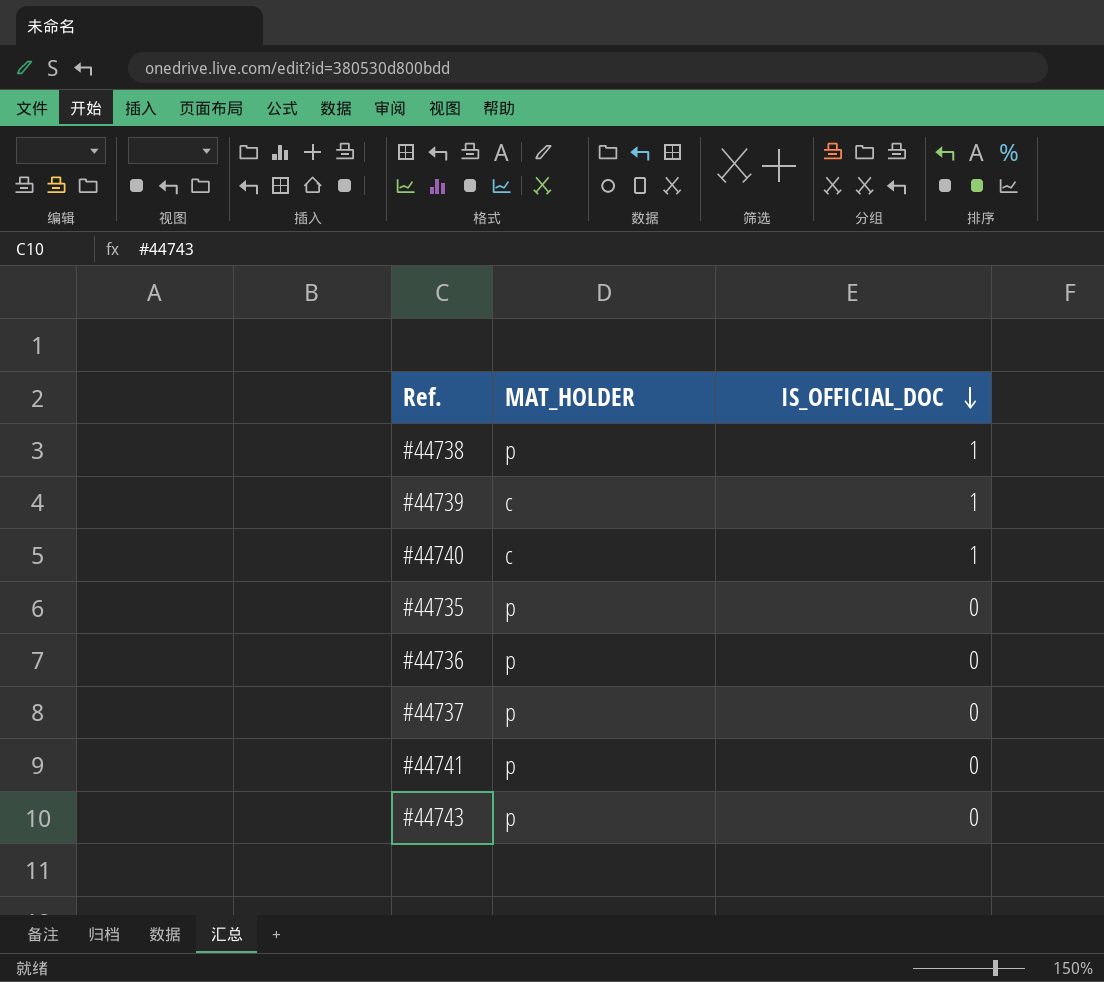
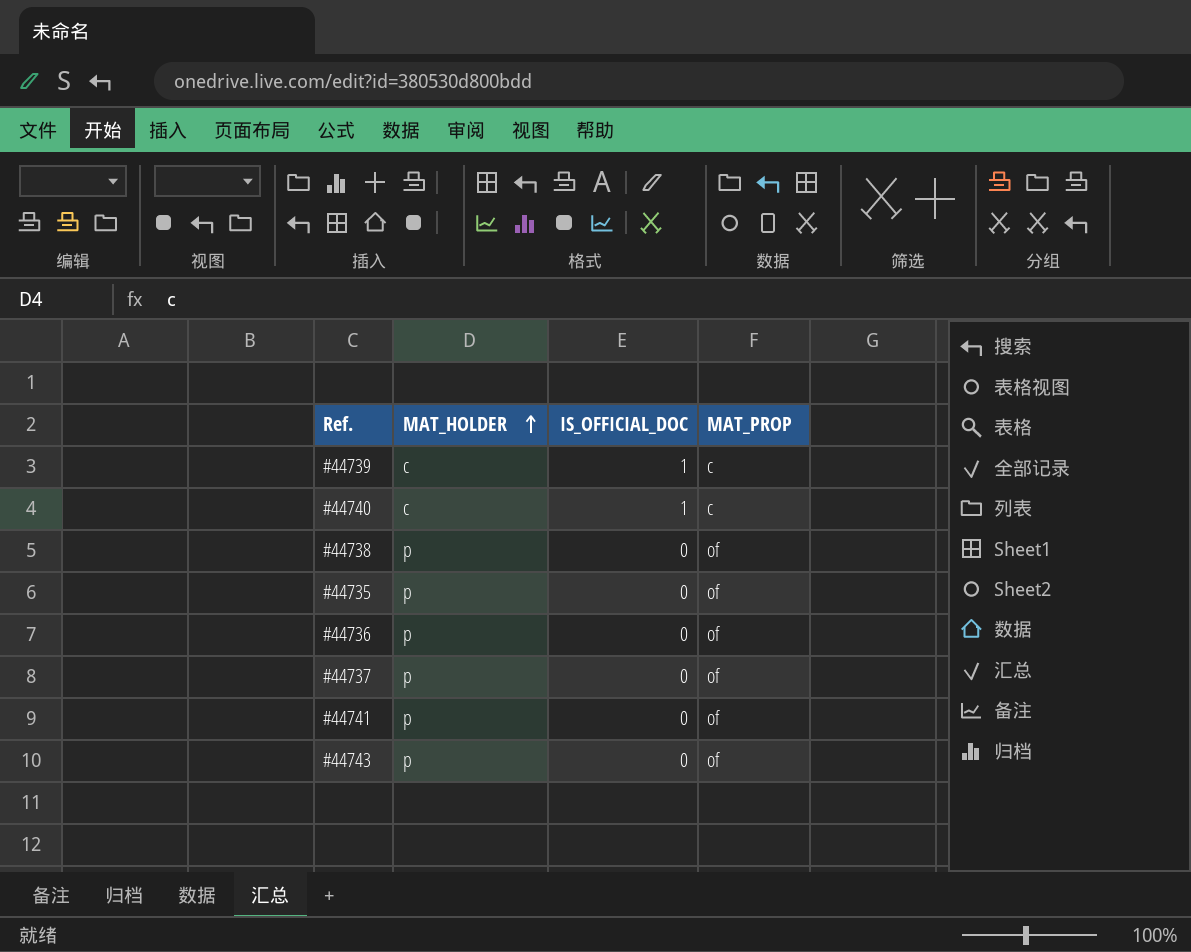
row order: IS_OFFICIAL_DOC descending -> MAT_HOLDER ascending
column MAT_PROP | position: none -> 4
#44738 | IS_OFFICIAL_DOC: 1 -> 0

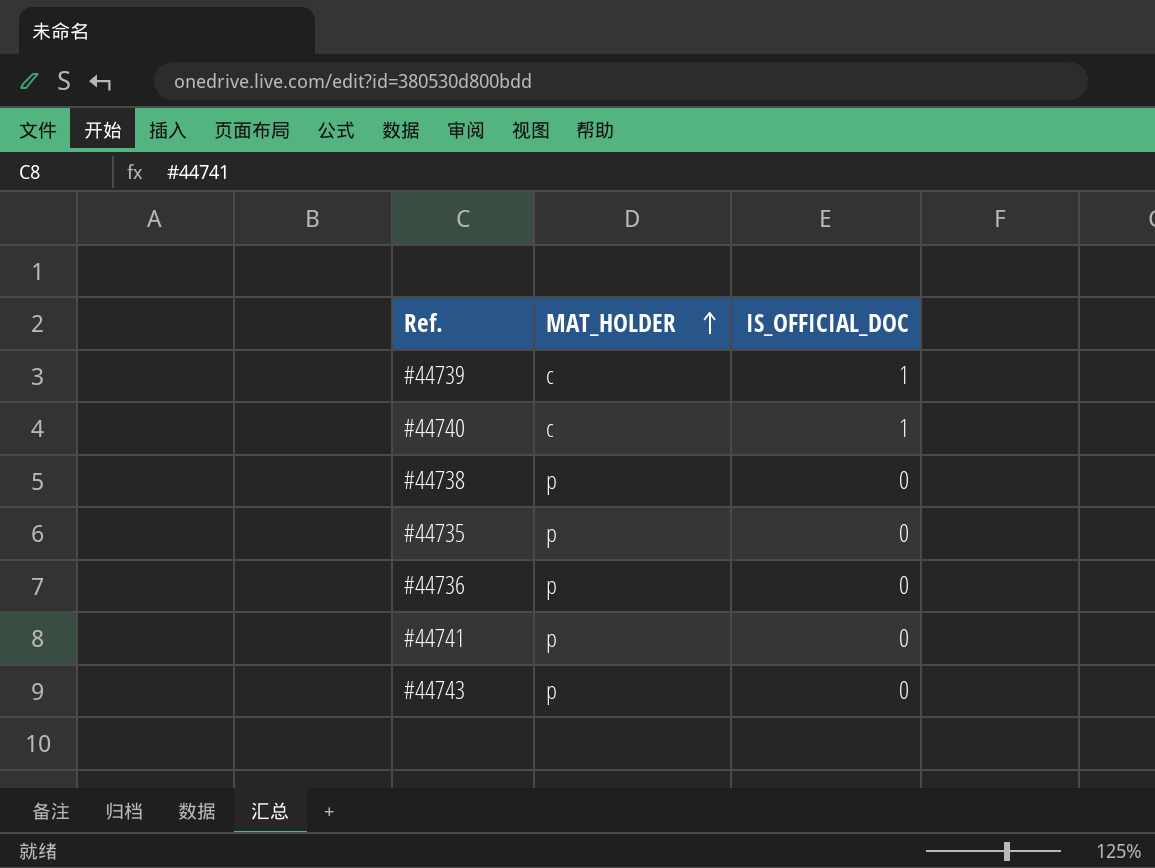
column MAT_PROP | position: 4 -> none
row #44737: p | 0 | of -> none

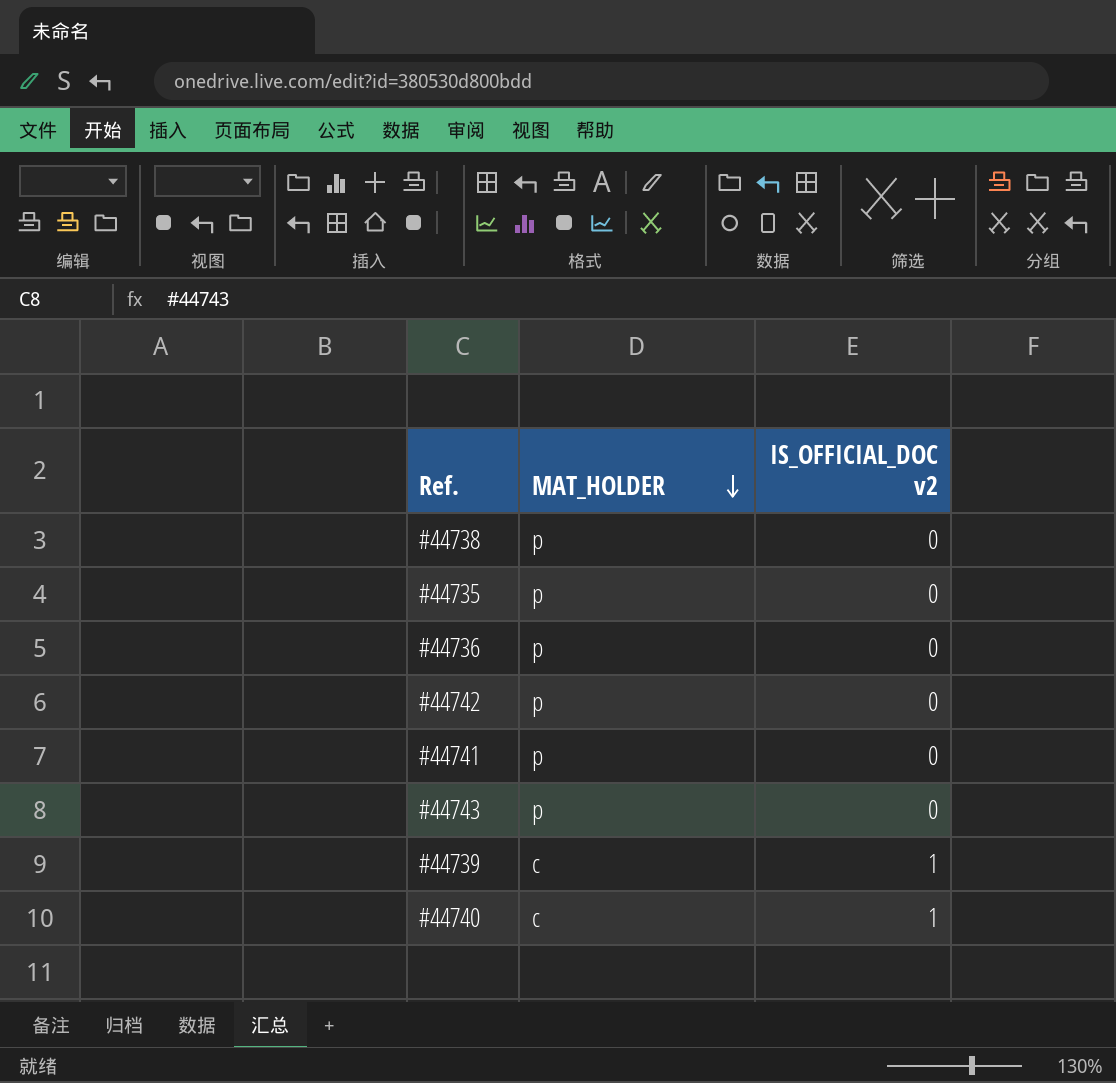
row order: MAT_HOLDER ascending -> MAT_HOLDER descending
column name: IS_OFFICIAL_DOC -> IS_OFFICIAL_DOC v2
row #44742: none -> p | 0

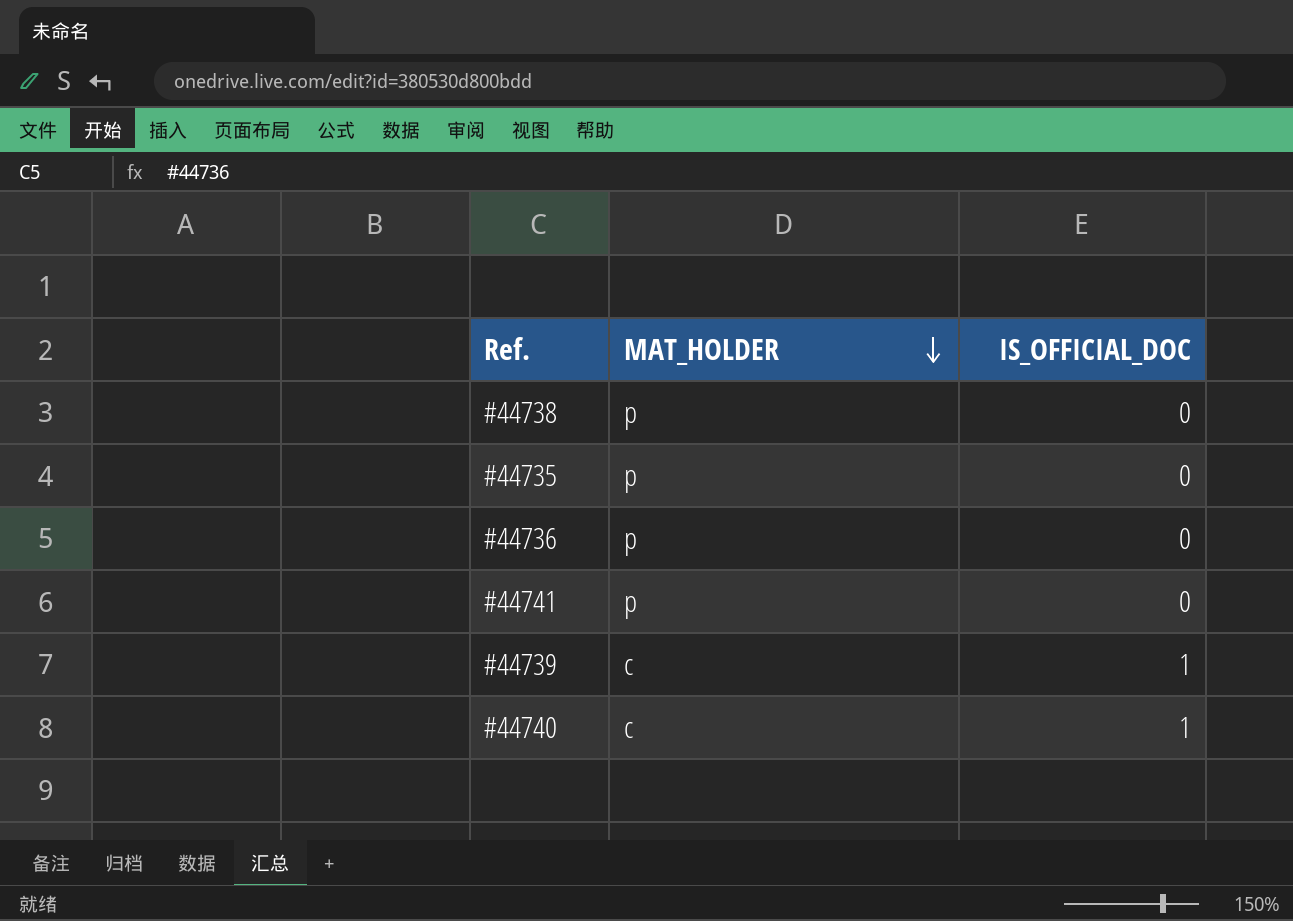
column name: IS_OFFICIAL_DOC v2 -> IS_OFFICIAL_DOC
row #44742: p | 0 -> none
row #44743: p | 0 -> none

